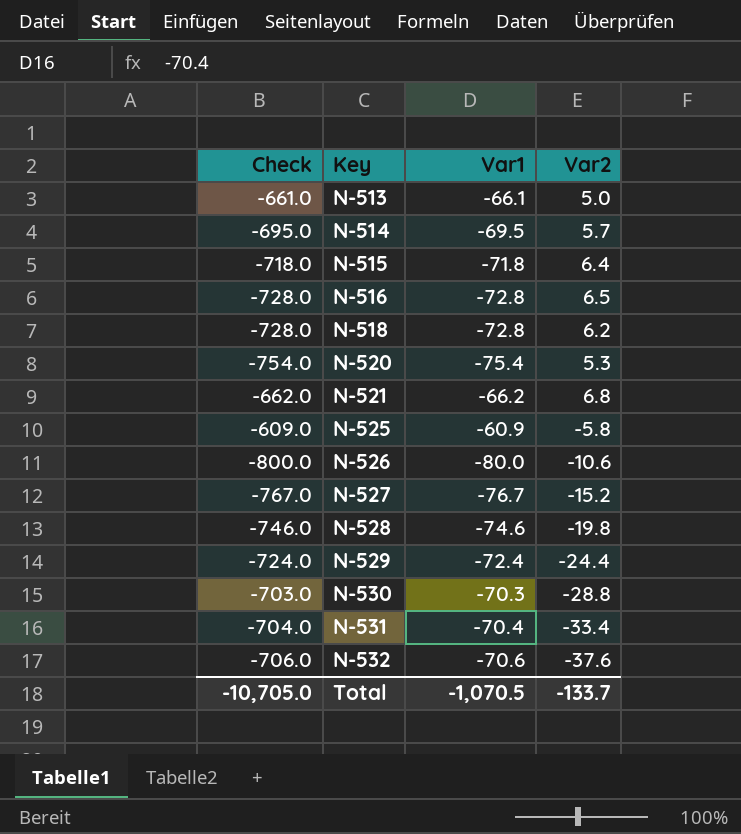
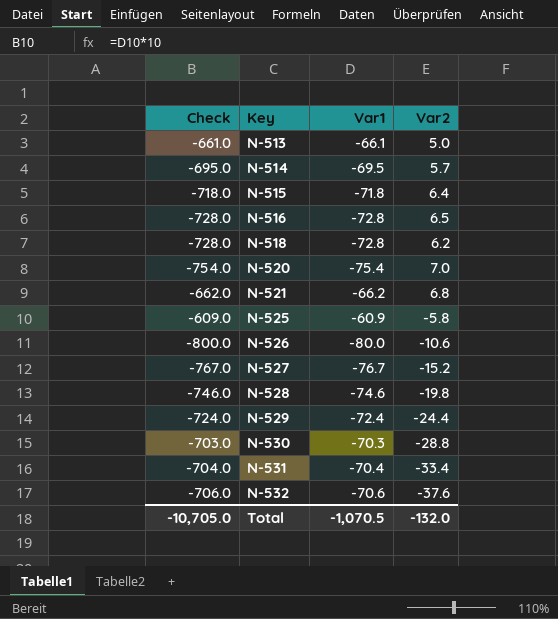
N-520 | Var2: 5.3 -> 7.0
Total | Var2: -133.7 -> -132.0

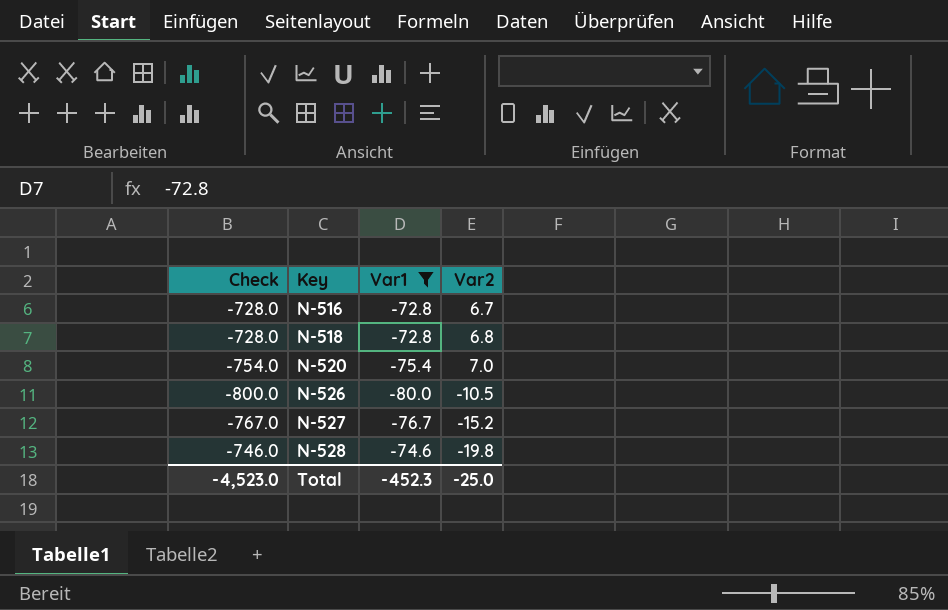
filter: none -> Var1 <= -72.8
N-516 | Var2: 6.5 -> 6.7
N-518 | Var2: 6.2 -> 6.8
N-526 | Var2: -10.6 -> -10.5
Total | Check: -10,705.0 -> -4,523.0
Total | Var1: -1,070.5 -> -452.3
Total | Var2: -132.0 -> -25.0

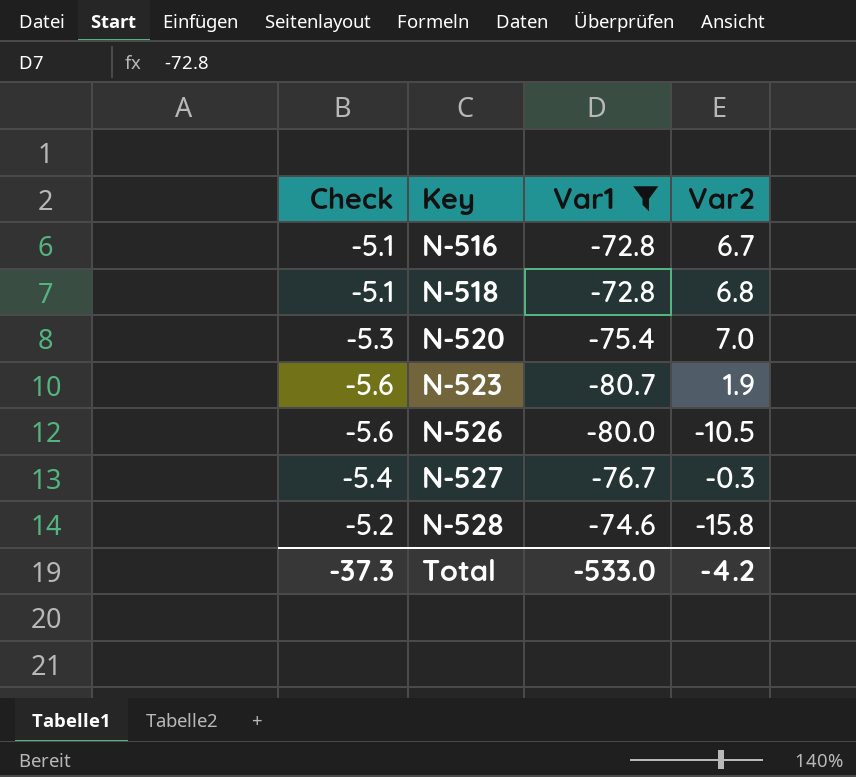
column Check | formula: [Var1] * 10 -> [Var1] * 0.07
row N-523: none -> -5.6 | -80.7 | 1.9
N-527 | Var2: -15.2 -> -0.3
N-528 | Var2: -19.8 -> -15.8
Total | Check: -4,523.0 -> -37.3
Total | Var1: -452.3 -> -533.0
Total | Var2: -25.0 -> -4.2

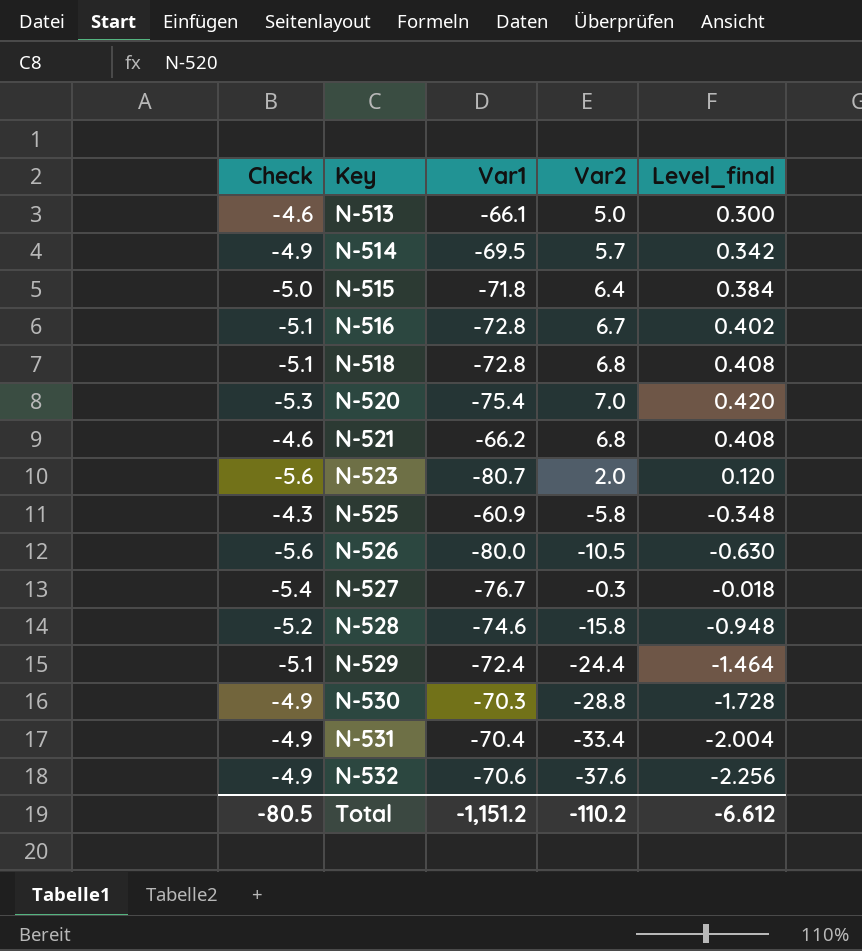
filter: Var1 <= -72.8 -> none
column Level_final | formula: none -> [Var2] * 0.06
N-523 | Var2: 1.9 -> 2.0
Total | Check: -37.3 -> -80.5
Total | Var1: -533.0 -> -1,151.2
Total | Var2: -4.2 -> -110.2

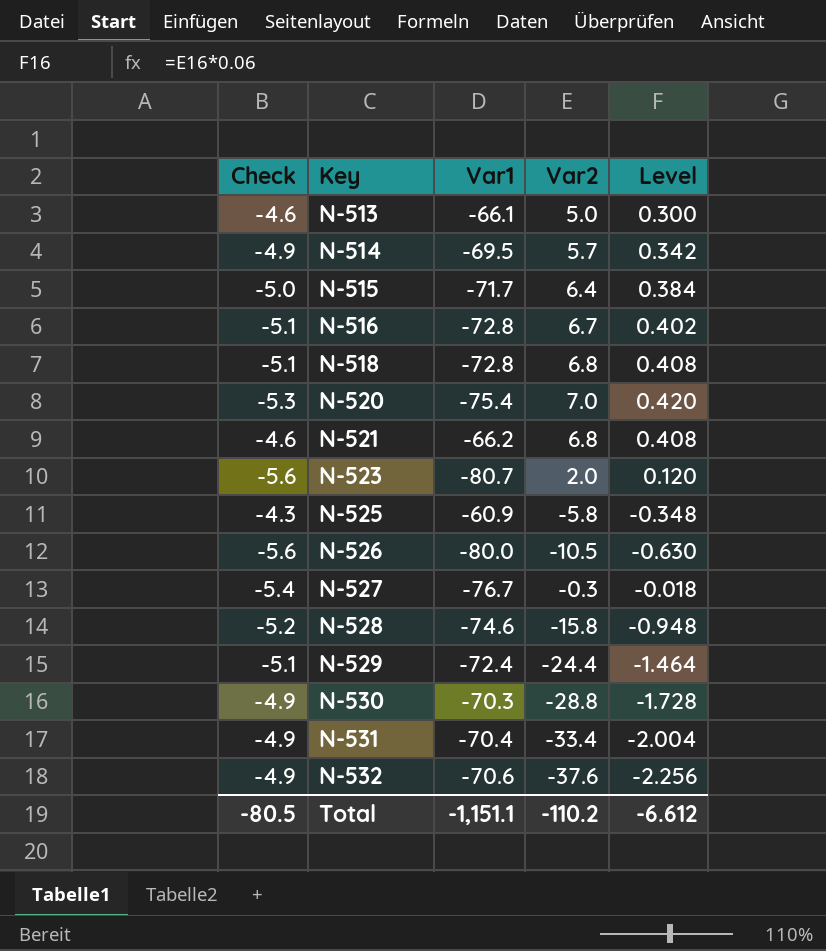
column name: Level_final -> Level
N-515 | Var1: -71.8 -> -71.7
Total | Var1: -1,151.2 -> -1,151.1

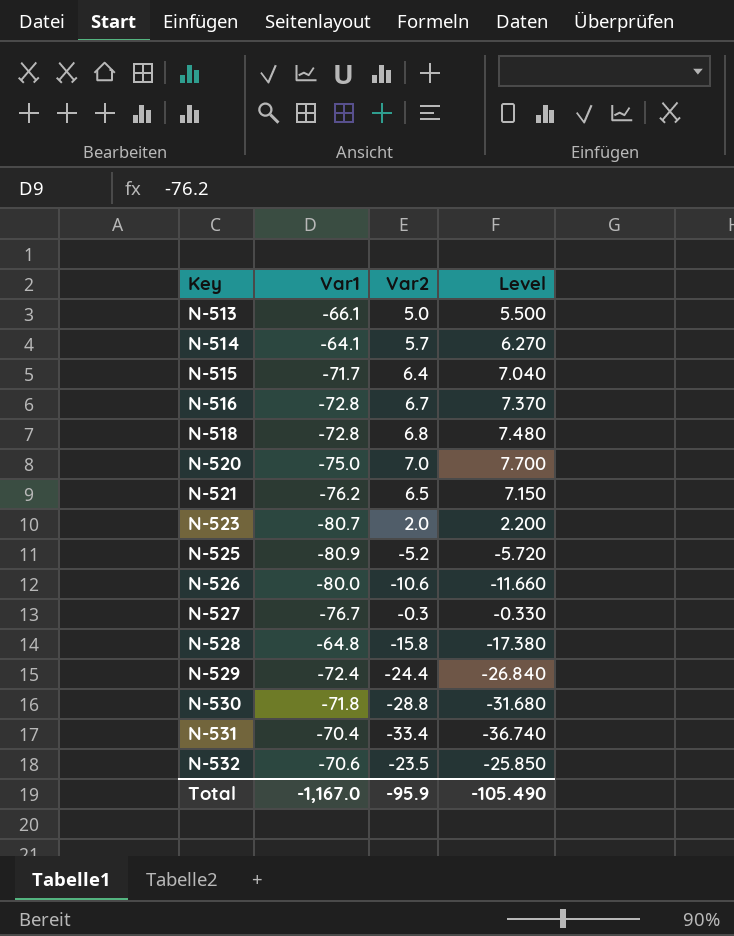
column Check | formula: [Var1] * 0.07 -> none
column Level | formula: [Var2] * 0.06 -> [Var2] * 1.1
N-514 | Var1: -69.5 -> -64.1
N-520 | Var1: -75.4 -> -75.0
N-521 | Var1: -66.2 -> -76.2
N-521 | Var2: 6.8 -> 6.5
N-525 | Var1: -60.9 -> -80.9
N-525 | Var2: -5.8 -> -5.2
N-526 | Var2: -10.5 -> -10.6
N-528 | Var1: -74.6 -> -64.8
N-530 | Var1: -70.3 -> -71.8
N-532 | Var2: -37.6 -> -23.5
Total | Var1: -1,151.1 -> -1,167.0
Total | Var2: -110.2 -> -95.9
Total | Level: -6.612 -> -105.490

